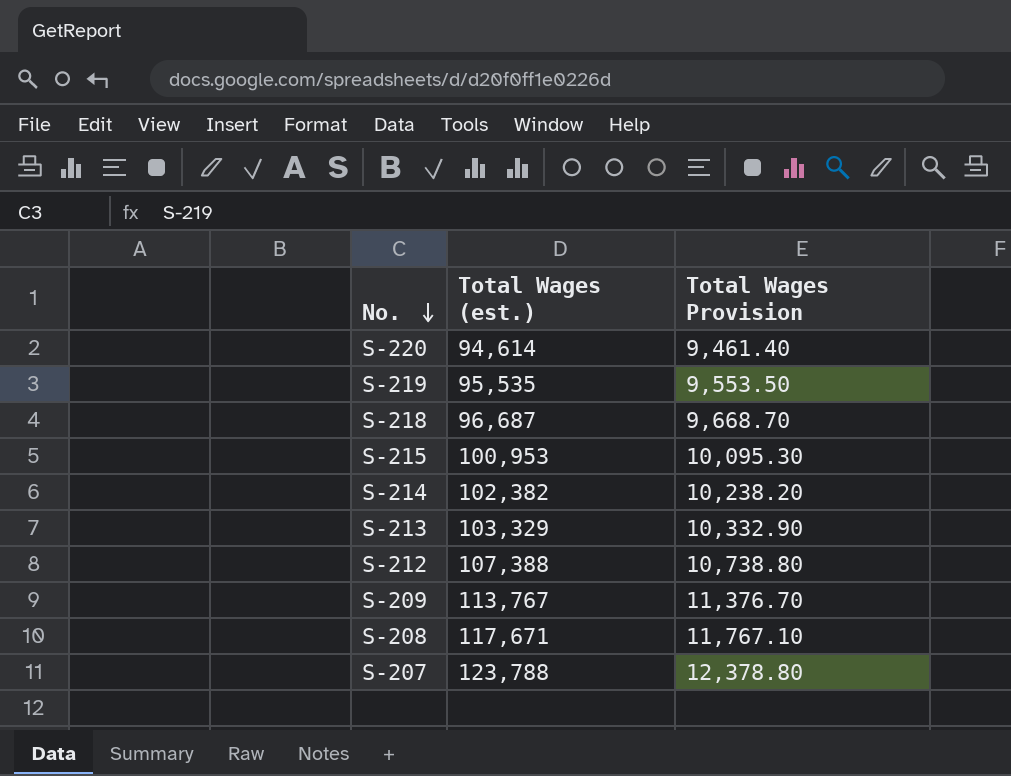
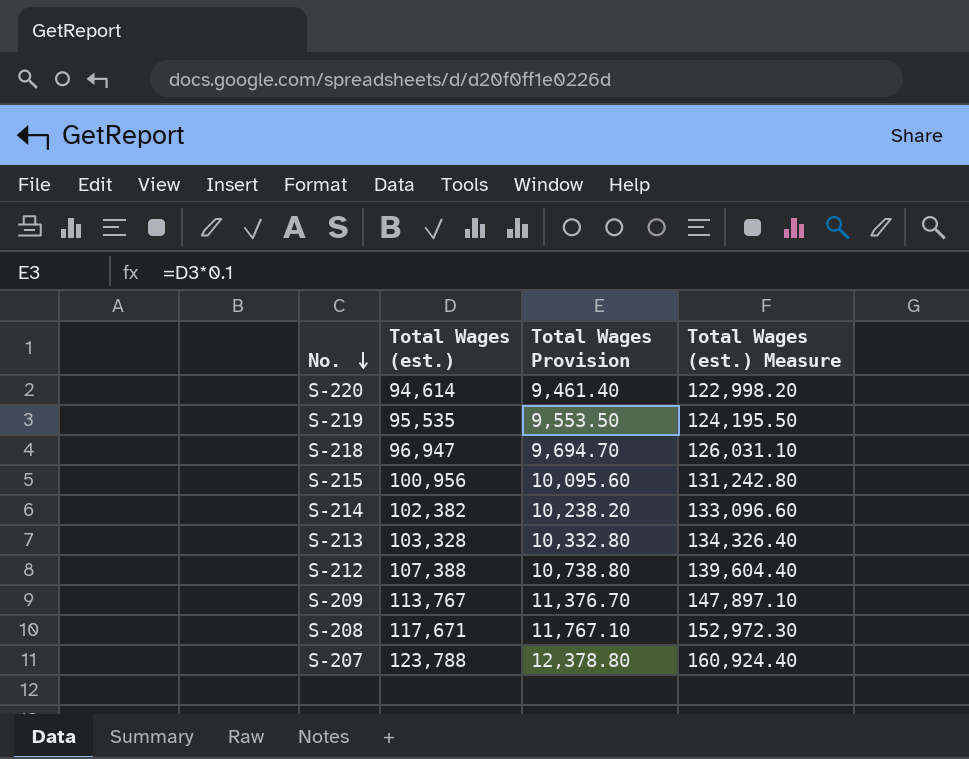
column Total Wages (est.) Measure | formula: none -> [Total Wages (est.)] * 1.3
S-218 | Total Wages (est.): 96,687 -> 96,947
S-218 | Total Wages Provision: 9,668.70 -> 9,694.70
S-215 | Total Wages (est.): 100,953 -> 100,956
S-215 | Total Wages Provision: 10,095.30 -> 10,095.60
S-213 | Total Wages (est.): 103,329 -> 103,328
S-213 | Total Wages Provision: 10,332.90 -> 10,332.80

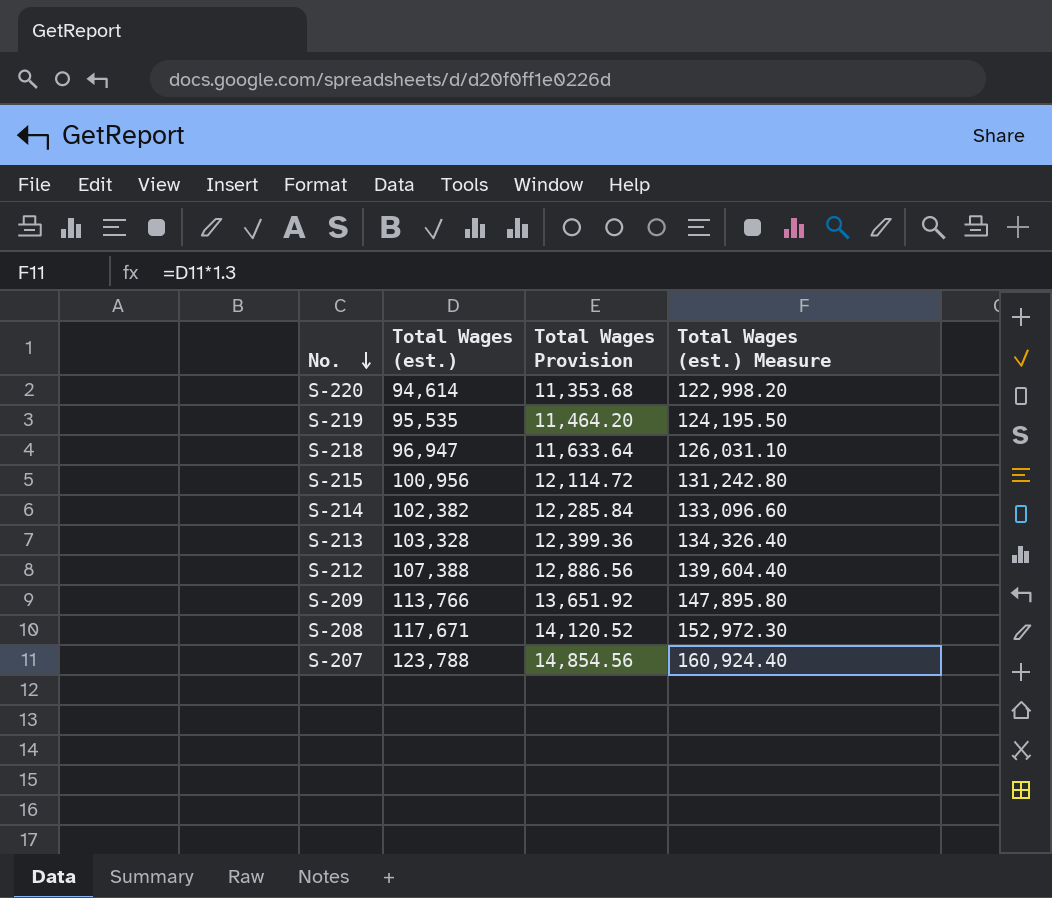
column Total Wages Provision | formula: [Total Wages (est.)] * 0.1 -> [Total Wages (est.)] * 0.12
S-209 | Total Wages (est.): 113,767 -> 113,766
S-209 | Total Wages (est.) Measure: 147,897.10 -> 147,895.80

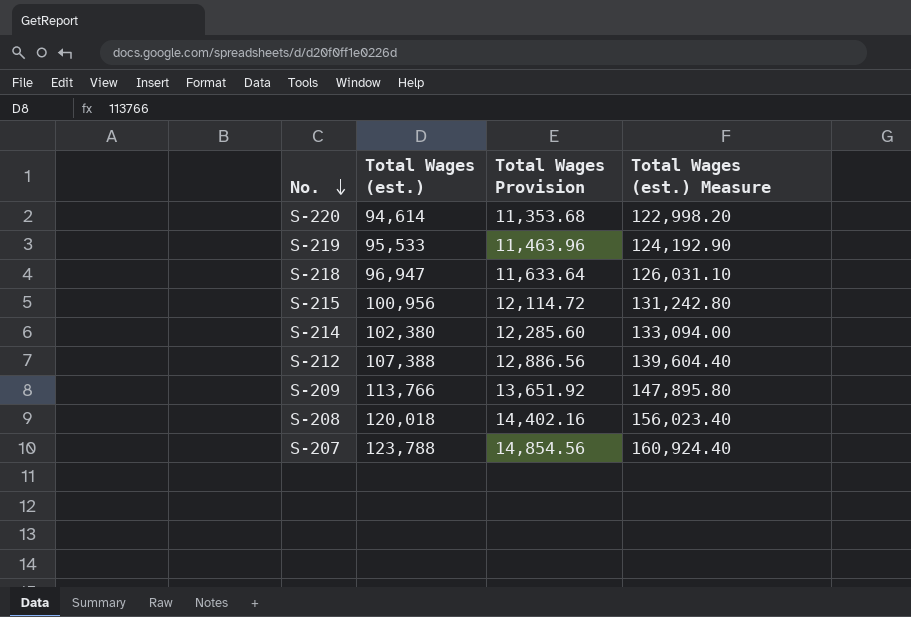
row S-213: 103,328 | 12,399.36 | 134,326.40 -> none
S-219 | Total Wages (est.): 95,535 -> 95,533
S-219 | Total Wages Provision: 11,464.20 -> 11,463.96
S-219 | Total Wages (est.) Measure: 124,195.50 -> 124,192.90
S-214 | Total Wages (est.): 102,382 -> 102,380
S-214 | Total Wages Provision: 12,285.84 -> 12,285.60
S-214 | Total Wages (est.) Measure: 133,096.60 -> 133,094.00
S-208 | Total Wages (est.): 117,671 -> 120,018
S-208 | Total Wages Provision: 14,120.52 -> 14,402.16
S-208 | Total Wages (est.) Measure: 152,972.30 -> 156,023.40

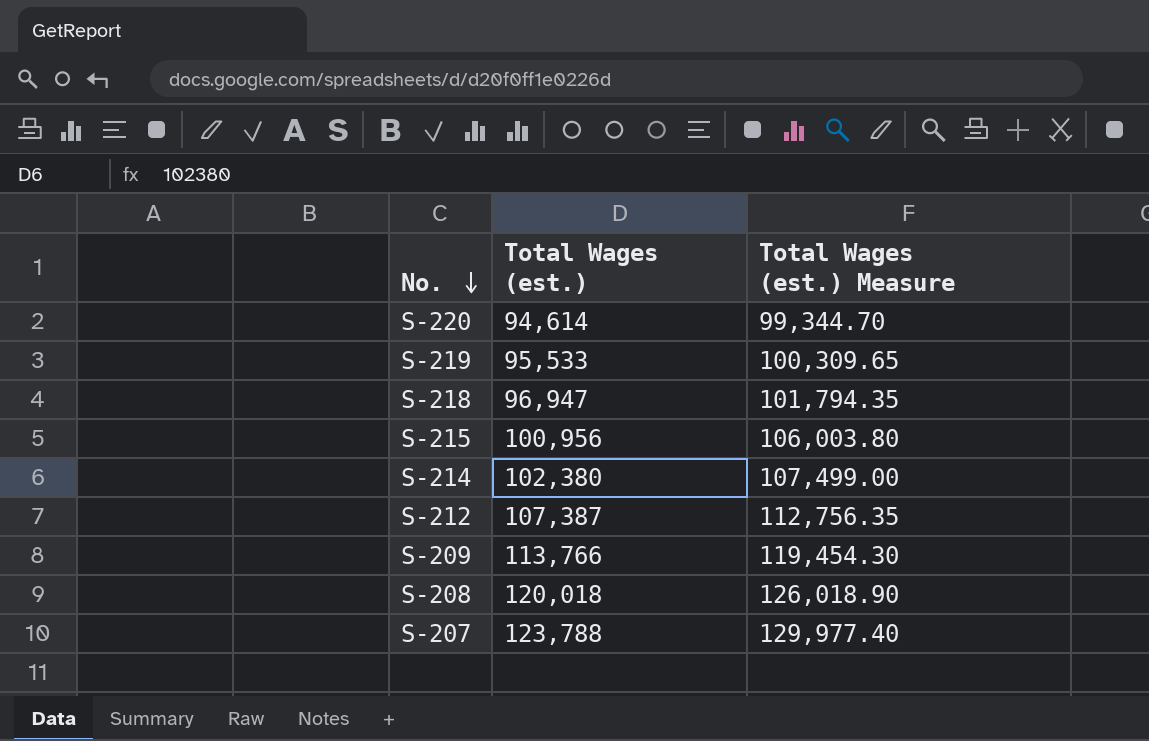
column Total Wages Provision | formula: [Total Wages (est.)] * 0.12 -> none
column Total Wages (est.) Measure | formula: [Total Wages (est.)] * 1.3 -> [Total Wages (est.)] * 1.05
S-212 | Total Wages (est.): 107,388 -> 107,387

